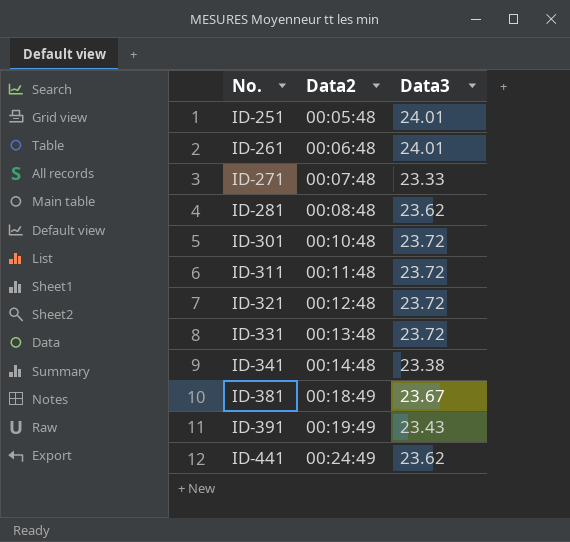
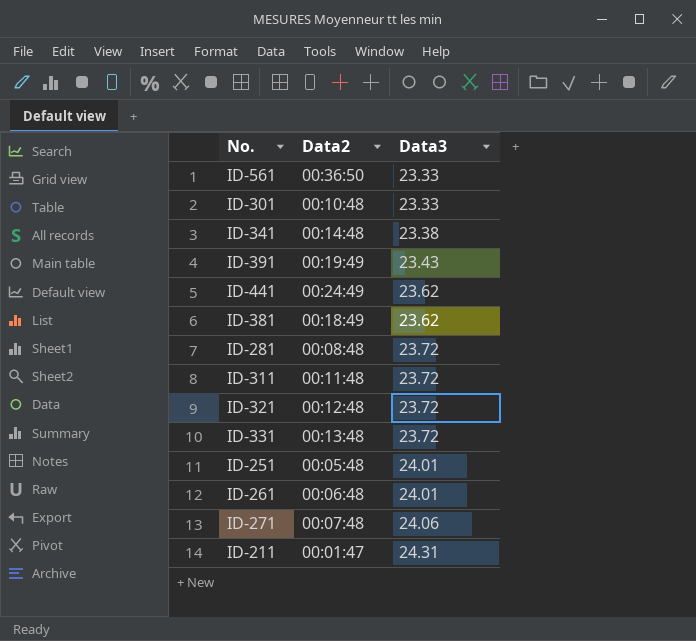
row order: No. ascending -> Data3 ascending
row ID-561: none -> 00:36:50 | 23.33
ID-301 | Data3: 23.72 -> 23.33
ID-381 | Data3: 23.67 -> 23.62
ID-281 | Data3: 23.62 -> 23.72
ID-271 | Data3: 23.33 -> 24.06
row ID-211: none -> 00:01:47 | 24.31

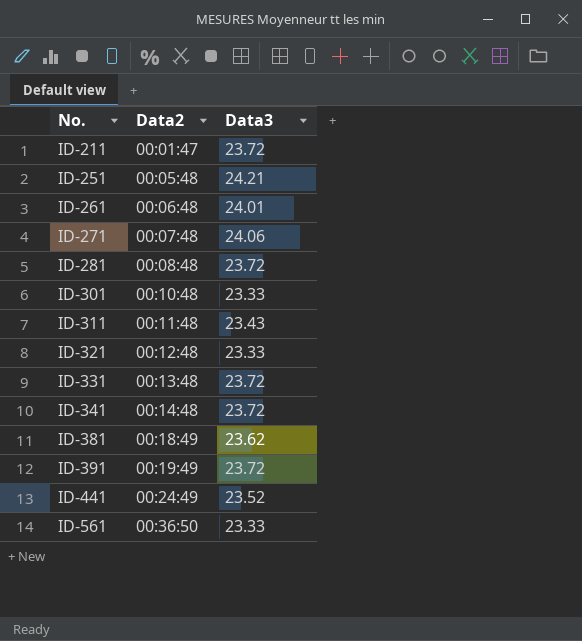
row order: Data3 ascending -> No. ascending
ID-211 | Data3: 24.31 -> 23.72
ID-251 | Data3: 24.01 -> 24.21
ID-311 | Data3: 23.72 -> 23.43
ID-321 | Data3: 23.72 -> 23.33
ID-341 | Data3: 23.38 -> 23.72
ID-391 | Data3: 23.43 -> 23.72
ID-441 | Data3: 23.62 -> 23.52

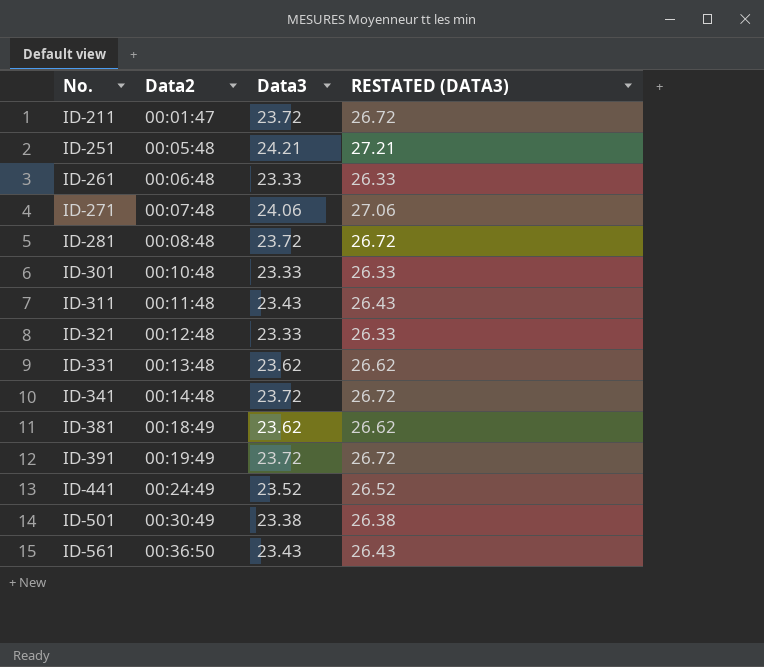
column RESTATED (DATA3) | formula: none -> [Data3] + 3
ID-261 | Data3: 24.01 -> 23.33
ID-331 | Data3: 23.72 -> 23.62
row ID-501: none -> 00:30:49 | 23.38 | 26.38
ID-561 | Data3: 23.33 -> 23.43

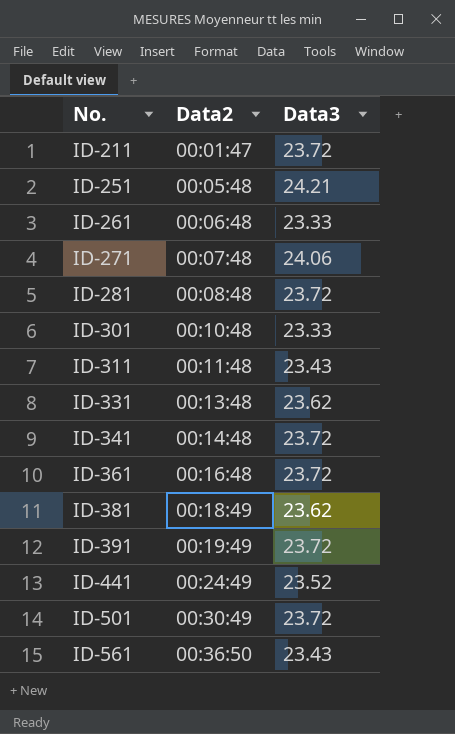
column RESTATED (DATA3) | formula: [Data3] + 3 -> none
row ID-321: 00:12:48 | 23.33 | 26.33 -> none
row ID-361: none -> 00:16:48 | 23.72
ID-501 | Data3: 23.38 -> 23.72

